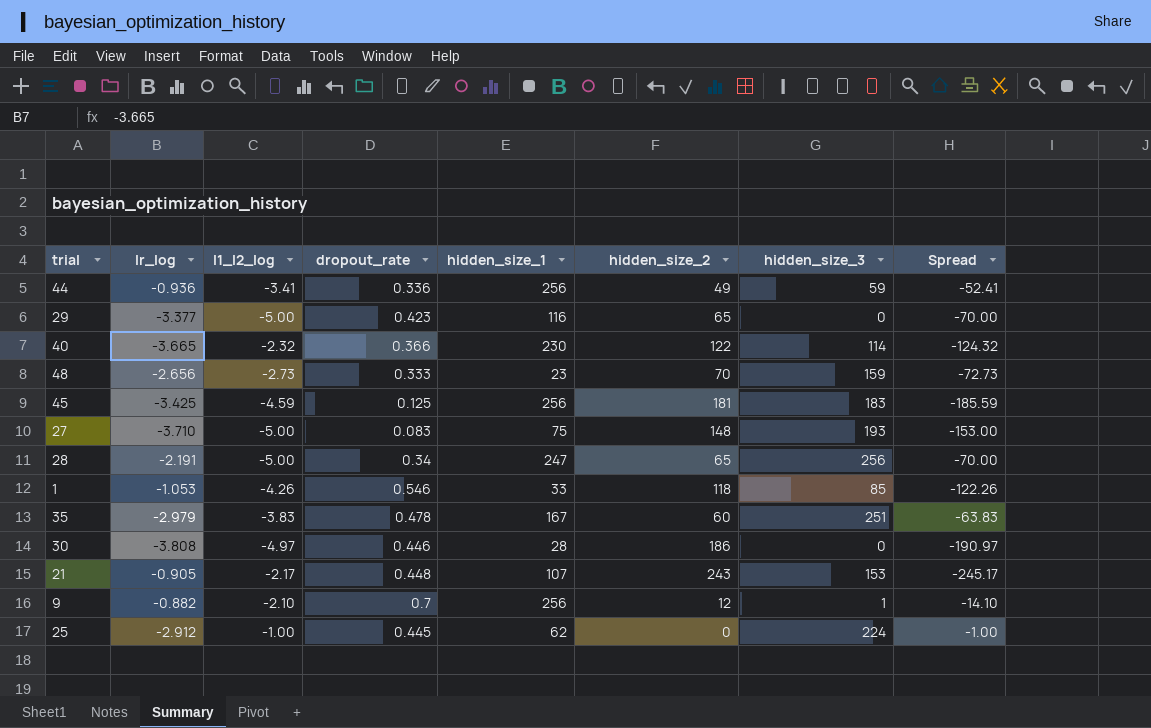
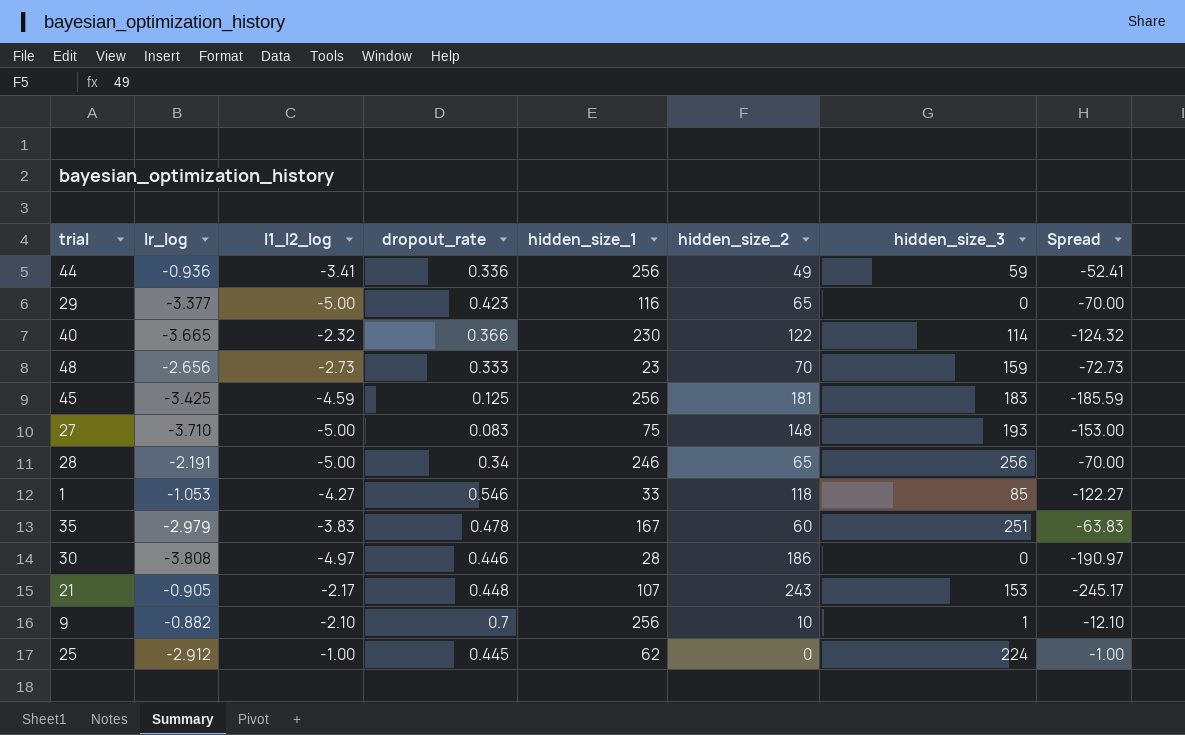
28 | hidden_size_1: 247 -> 246
1 | l1_l2_log: -4.26 -> -4.27
1 | Spread: -122.26 -> -122.27
9 | hidden_size_2: 12 -> 10
9 | Spread: -14.10 -> -12.10

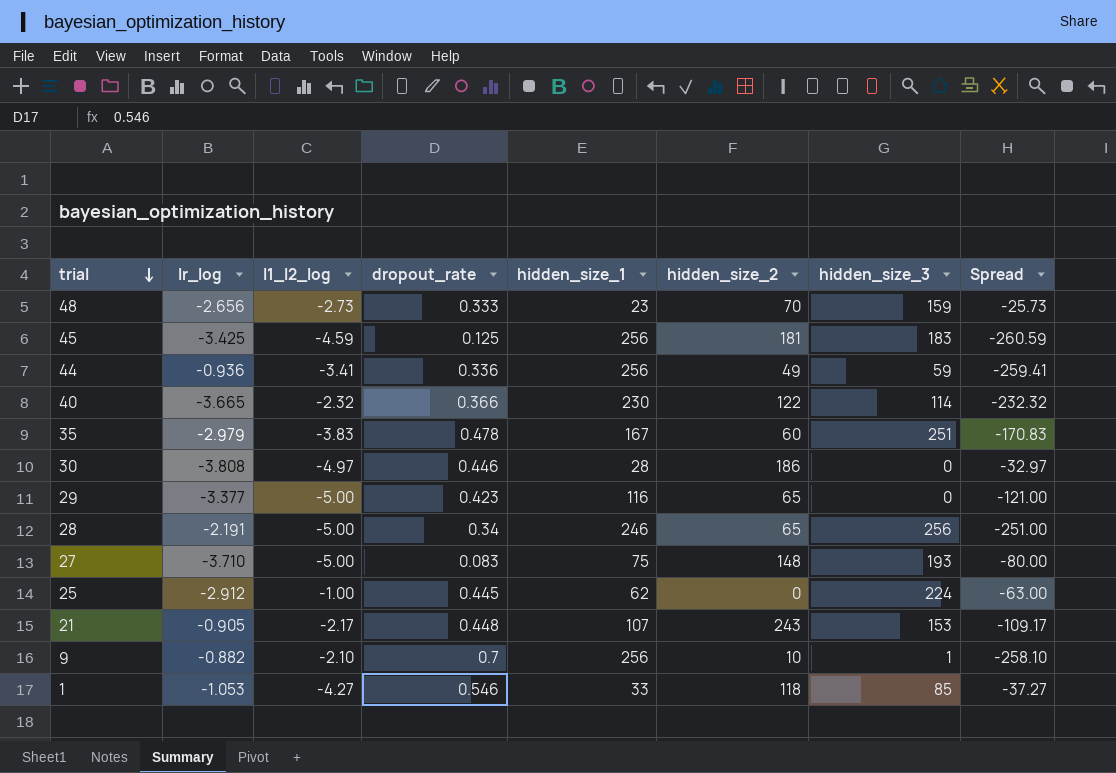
row order: none -> trial descending
column Spread | formula: [l1_l2_log] - [hidden_size_2] -> [l1_l2_log] - [hidden_size_1]

